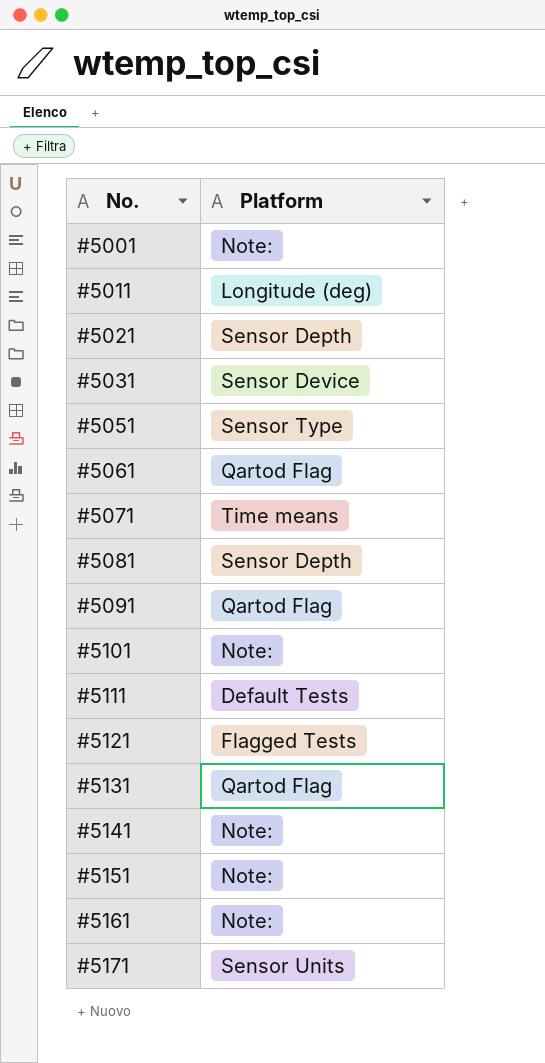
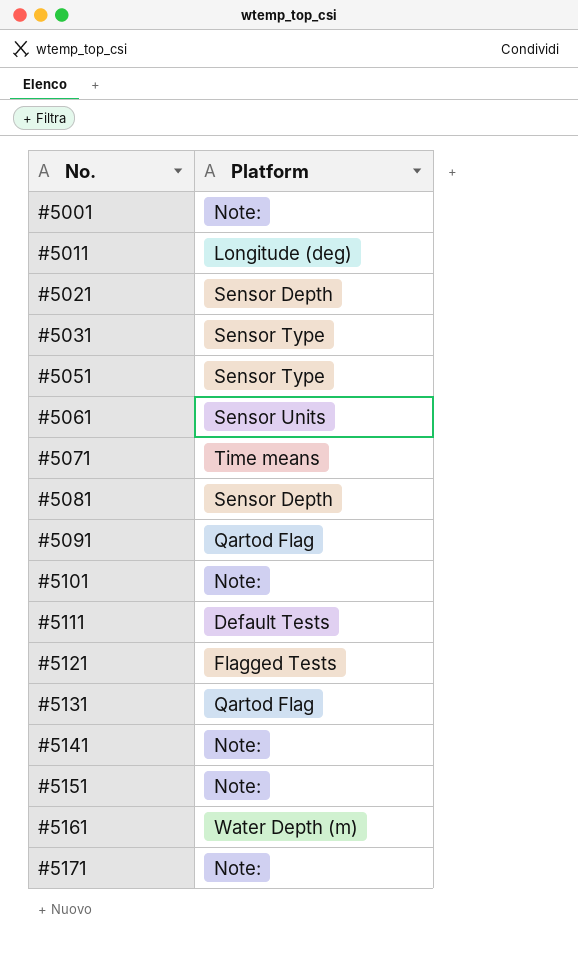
#5031 | Platform: Sensor Device -> Sensor Type
#5061 | Platform: Qartod Flag -> Sensor Units
#5161 | Platform: Note: -> Water Depth (m)
#5171 | Platform: Sensor Units -> Note:

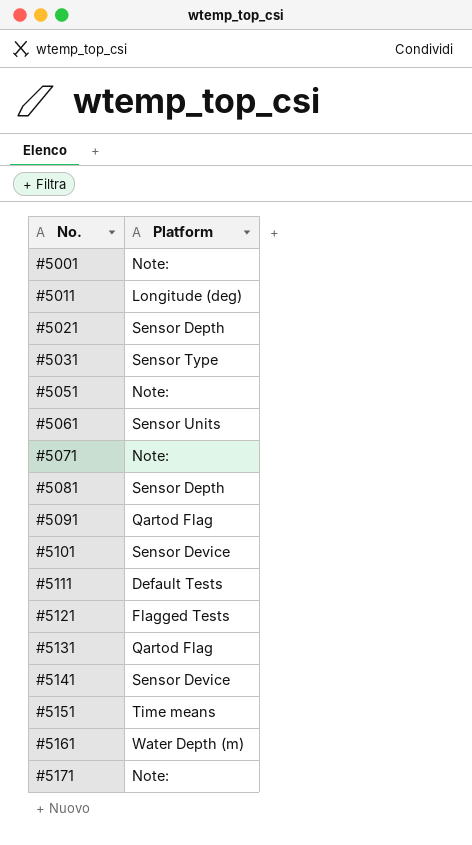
#5051 | Platform: Sensor Type -> Note:
#5071 | Platform: Time means -> Note:
#5101 | Platform: Note: -> Sensor Device
#5141 | Platform: Note: -> Sensor Device
#5151 | Platform: Note: -> Time means

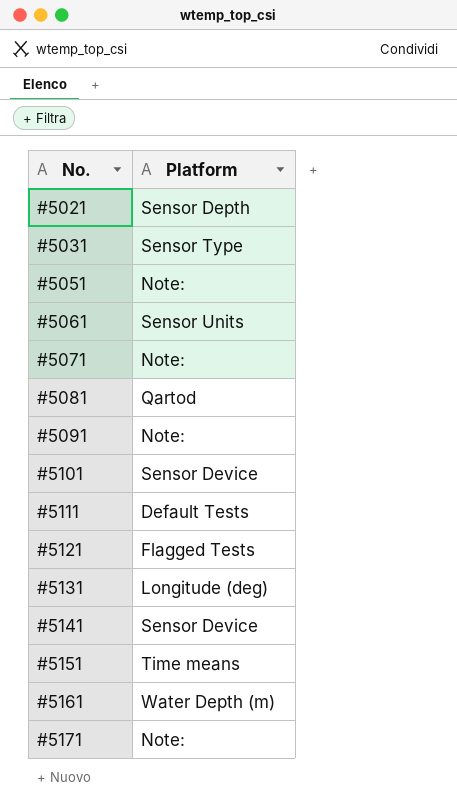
row #5001: Note: -> none
row #5011: Longitude (deg) -> none
#5081 | Platform: Sensor Depth -> Qartod
#5091 | Platform: Qartod Flag -> Note:
#5131 | Platform: Qartod Flag -> Longitude (deg)

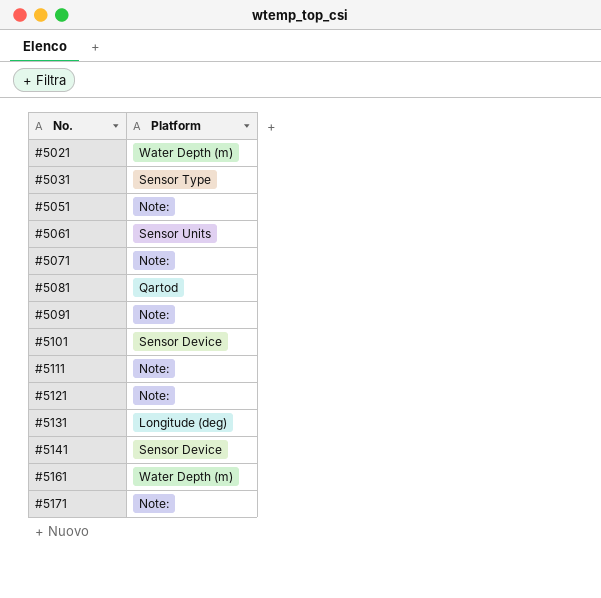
row #5151: Time means -> none
#5021 | Platform: Sensor Depth -> Water Depth (m)
#5111 | Platform: Default Tests -> Note:
#5121 | Platform: Flagged Tests -> Note:

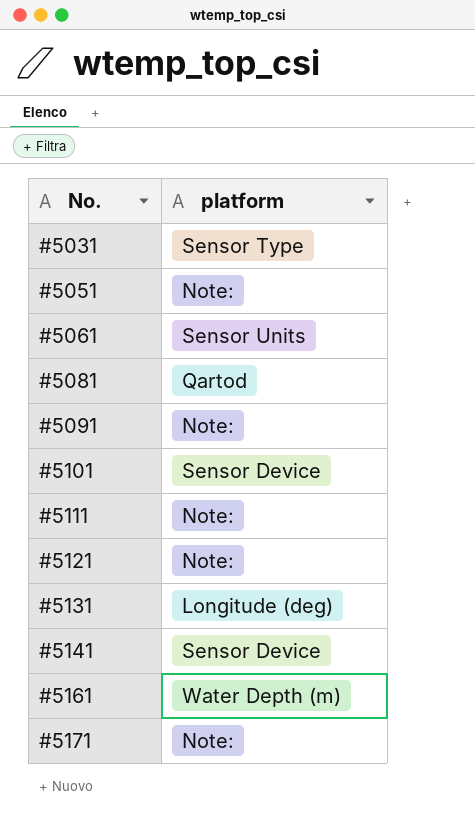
column name: Platform -> platform
row #5021: Water Depth (m) -> none
row #5071: Note: -> none

